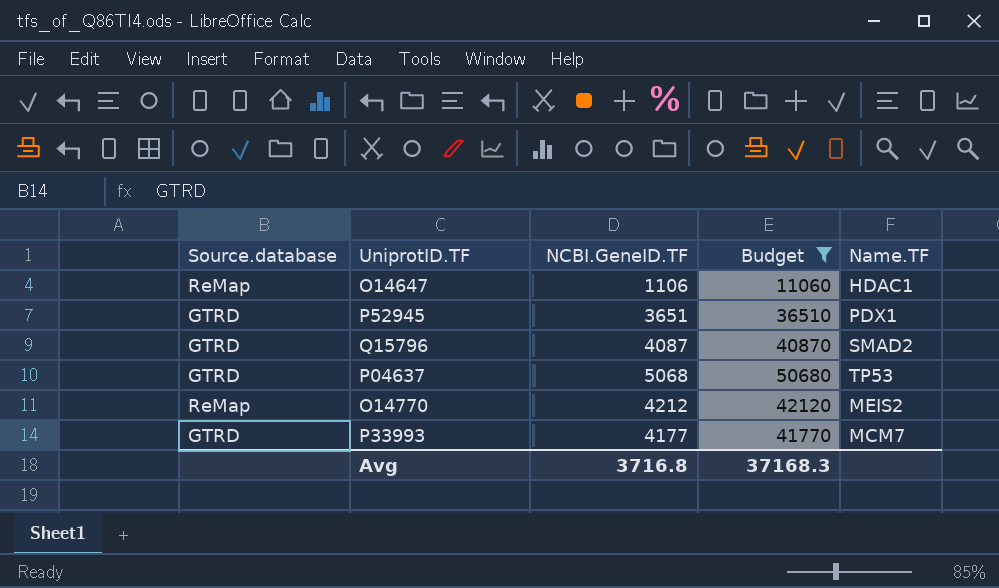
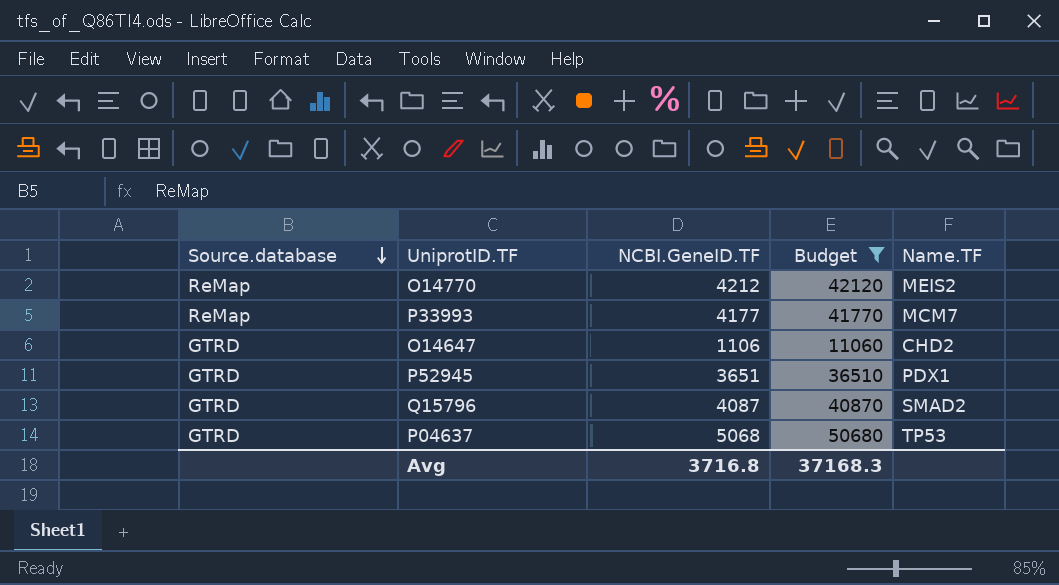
row order: none -> Source.database descending
P33993 | Source.database: GTRD -> ReMap
O14647 | Source.database: ReMap -> GTRD
O14647 | Name.TF: HDAC1 -> CHD2

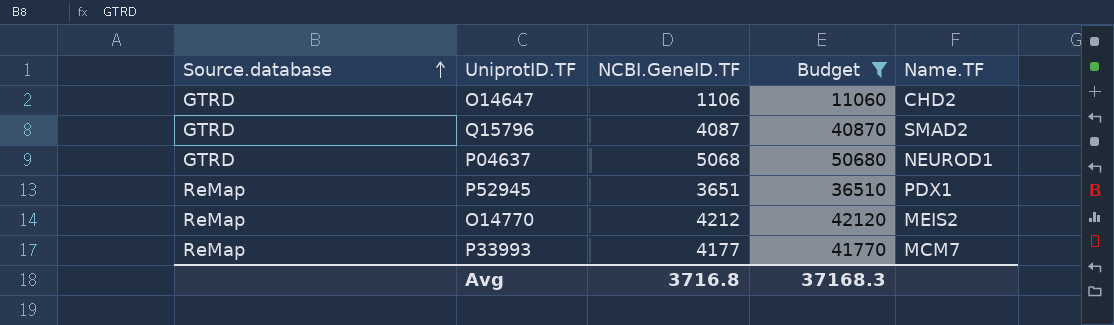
row order: Source.database descending -> Source.database ascending
P04637 | Name.TF: TP53 -> NEUROD1
P52945 | Source.database: GTRD -> ReMap

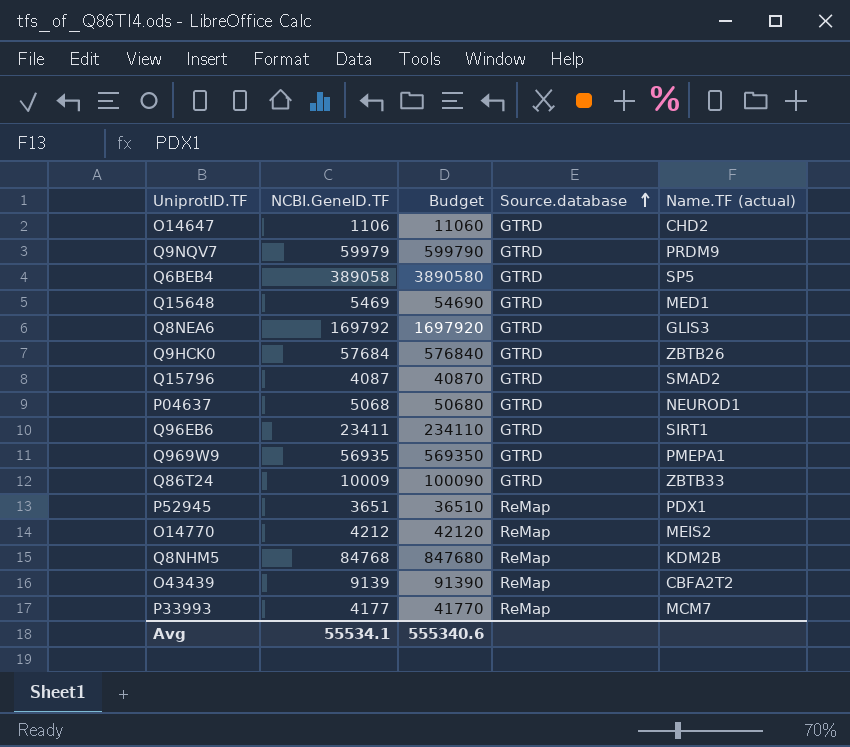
filter: Budget <= 50680 -> none
column Source.database | position: 1 -> 4
column name: Name.TF -> Name.TF (actual)
Avg | NCBI.GeneID.TF: 3716.8 -> 55534.1
Avg | Budget: 37168.3 -> 555340.6

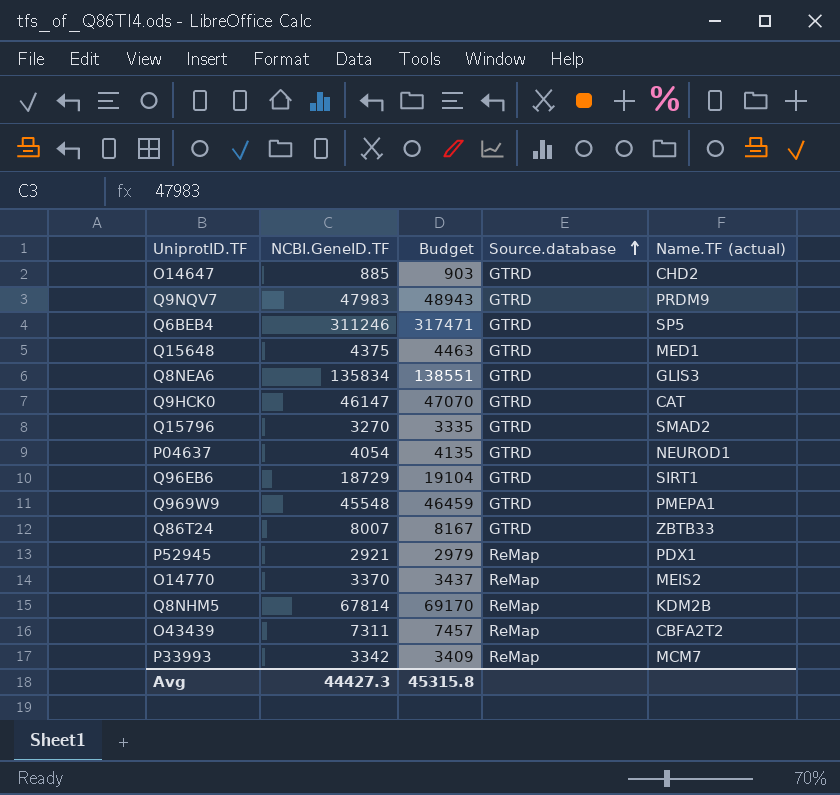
column Budget | formula: [NCBI.GeneID.TF] * 10 -> [NCBI.GeneID.TF] * 1.02
O14647 | NCBI.GeneID.TF: 1106 -> 885
Q9NQV7 | NCBI.GeneID.TF: 59979 -> 47983
Q6BEB4 | NCBI.GeneID.TF: 389058 -> 311246
Q15648 | NCBI.GeneID.TF: 5469 -> 4375
Q8NEA6 | NCBI.GeneID.TF: 169792 -> 135834
Q9HCK0 | NCBI.GeneID.TF: 57684 -> 46147
Q9HCK0 | Name.TF (actual): ZBTB26 -> CAT
Q15796 | NCBI.GeneID.TF: 4087 -> 3270
P04637 | NCBI.GeneID.TF: 5068 -> 4054
Q96EB6 | NCBI.GeneID.TF: 23411 -> 18729
Q969W9 | NCBI.GeneID.TF: 56935 -> 45548
Q86T24 | NCBI.GeneID.TF: 10009 -> 8007
P52945 | NCBI.GeneID.TF: 3651 -> 2921
O14770 | NCBI.GeneID.TF: 4212 -> 3370
Q8NHM5 | NCBI.GeneID.TF: 84768 -> 67814
O43439 | NCBI.GeneID.TF: 9139 -> 7311
P33993 | NCBI.GeneID.TF: 4177 -> 3342
Avg | NCBI.GeneID.TF: 55534.1 -> 44427.3
Avg | Budget: 555340.6 -> 45315.8

